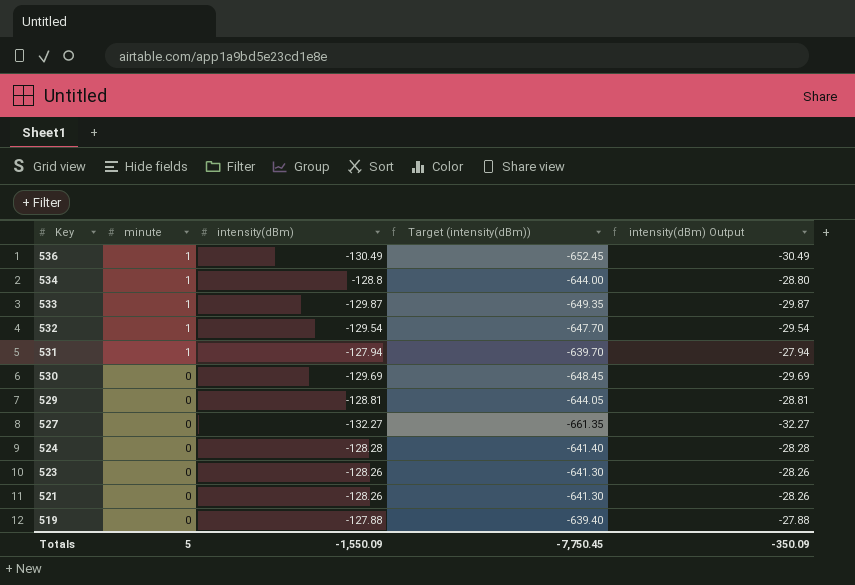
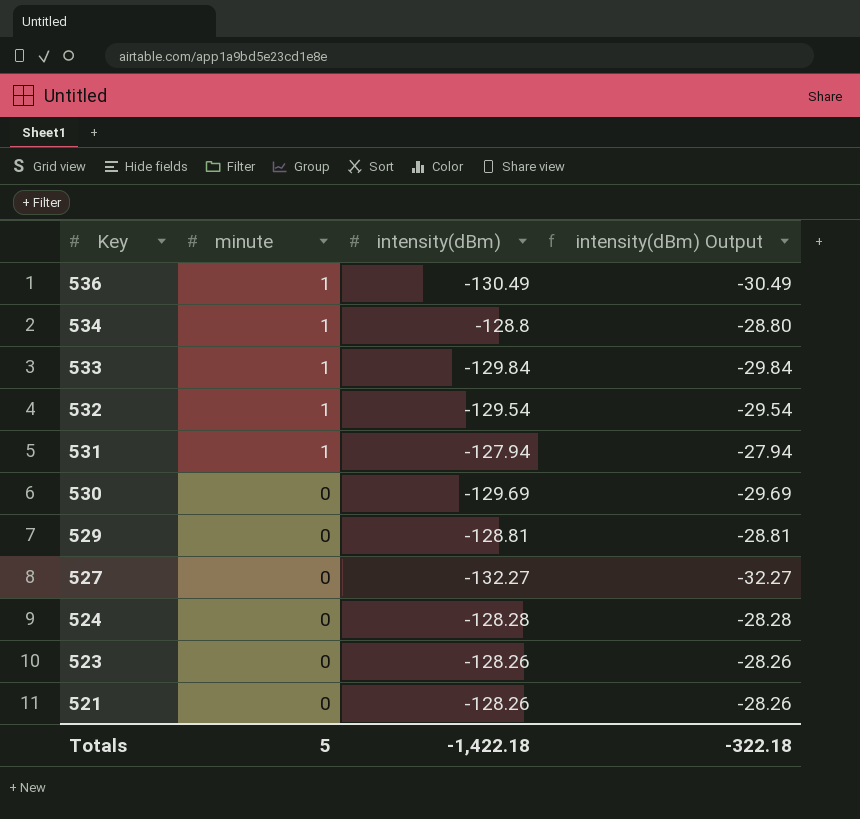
column Target (intensity(dBm)) | formula: [intensity(dBm)] * 5 -> none
row 519: 0 | -127.88 | -639.40 | -27.88 -> none
533 | intensity(dBm): -129.87 -> -129.84
533 | intensity(dBm) Output: -29.87 -> -29.84
Totals | intensity(dBm): -1,550.09 -> -1,422.18
Totals | intensity(dBm) Output: -350.09 -> -322.18

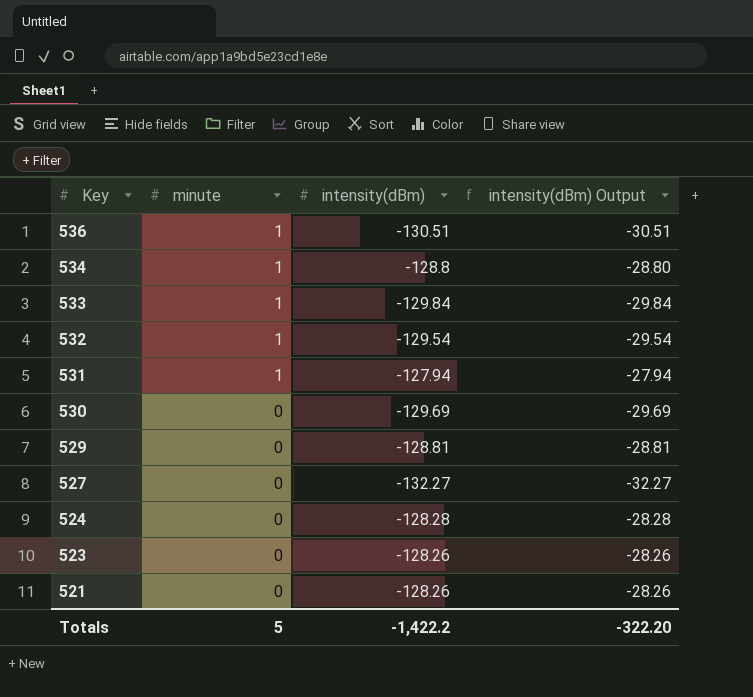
536 | intensity(dBm): -130.49 -> -130.51
536 | intensity(dBm) Output: -30.49 -> -30.51
Totals | intensity(dBm): -1,422.18 -> -1,422.2
Totals | intensity(dBm) Output: -322.18 -> -322.20

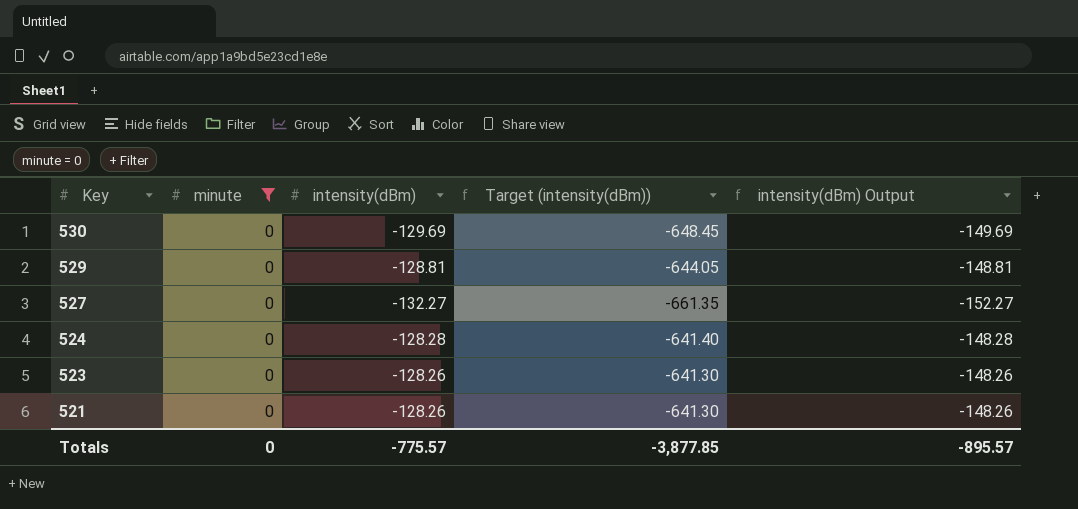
filter: none -> minute = 0
column Target (intensity(dBm)) | formula: none -> [intensity(dBm)] * 5
column intensity(dBm) Output | formula: [intensity(dBm)] + 100 -> [intensity(dBm)] - 20
Totals | minute: 5 -> 0
Totals | intensity(dBm): -1,422.2 -> -775.57
Totals | intensity(dBm) Output: -322.20 -> -895.57

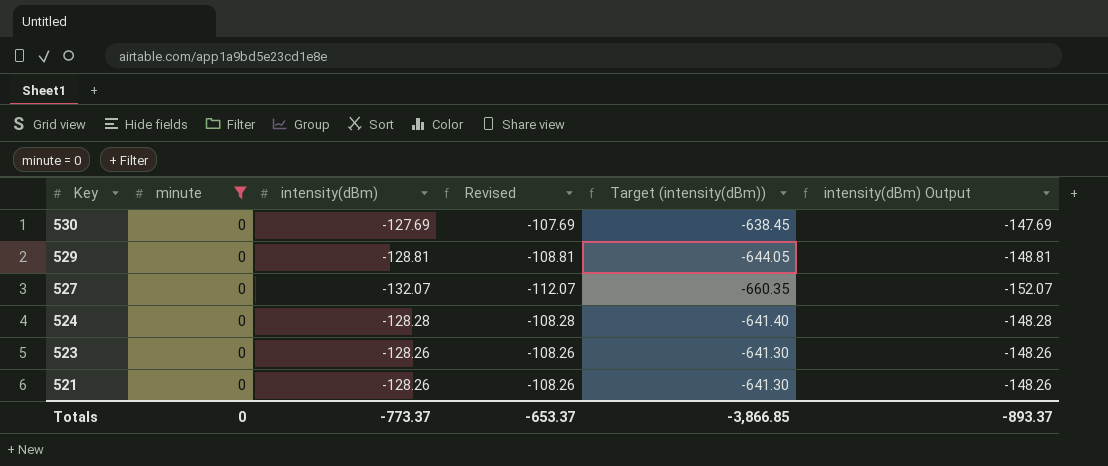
column Revised | formula: none -> [intensity(dBm)] + 20
530 | intensity(dBm): -129.69 -> -127.69
530 | Target (intensity(dBm)): -648.45 -> -638.45
530 | intensity(dBm) Output: -149.69 -> -147.69
527 | intensity(dBm): -132.27 -> -132.07
527 | Target (intensity(dBm)): -661.35 -> -660.35
527 | intensity(dBm) Output: -152.27 -> -152.07
Totals | intensity(dBm): -775.57 -> -773.37
Totals | Target (intensity(dBm)): -3,877.85 -> -3,866.85
Totals | intensity(dBm) Output: -895.57 -> -893.37

